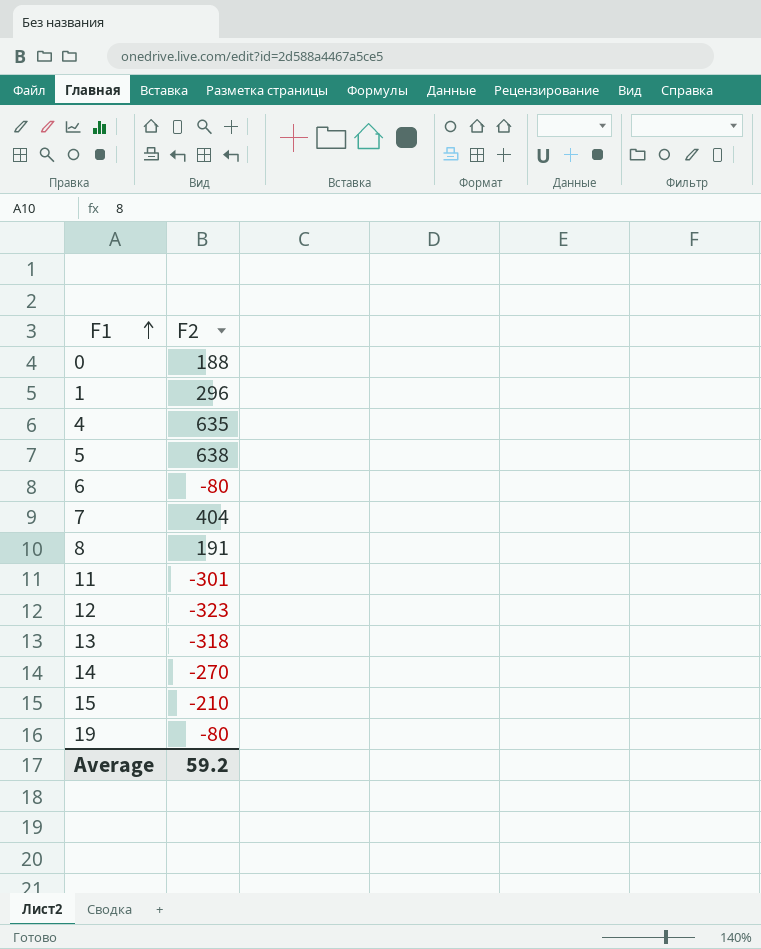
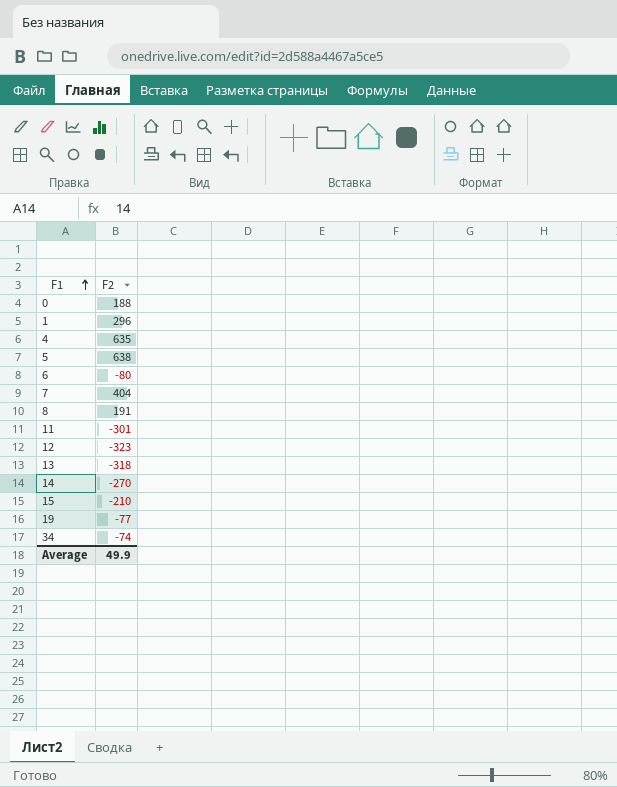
19 | F2: -80 -> -77
row 34: none -> -74
Average | F2: 59.2 -> 49.9

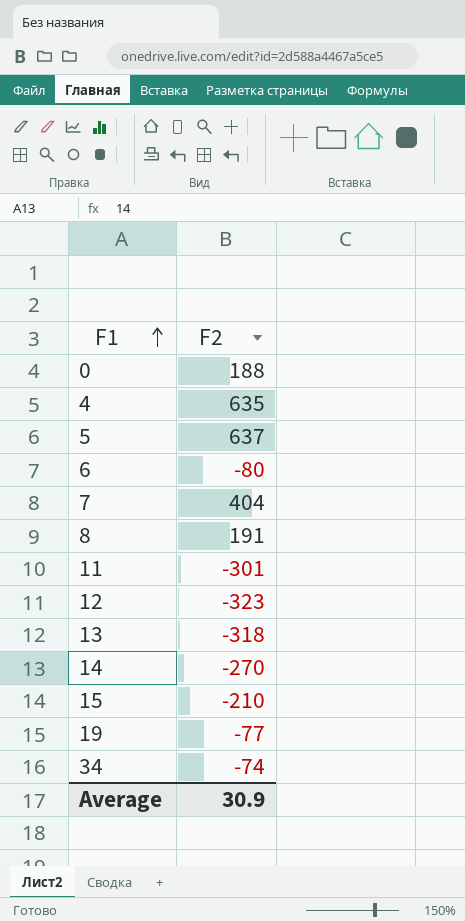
row 1: 296 -> none
5 | F2: 638 -> 637
Average | F2: 49.9 -> 30.9

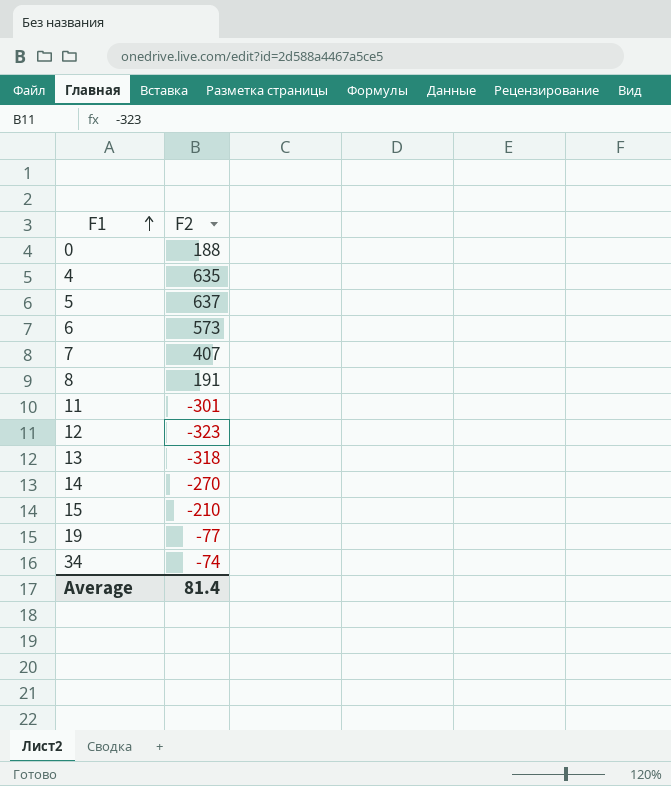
6 | F2: -80 -> 573
7 | F2: 404 -> 407
Average | F2: 30.9 -> 81.4

